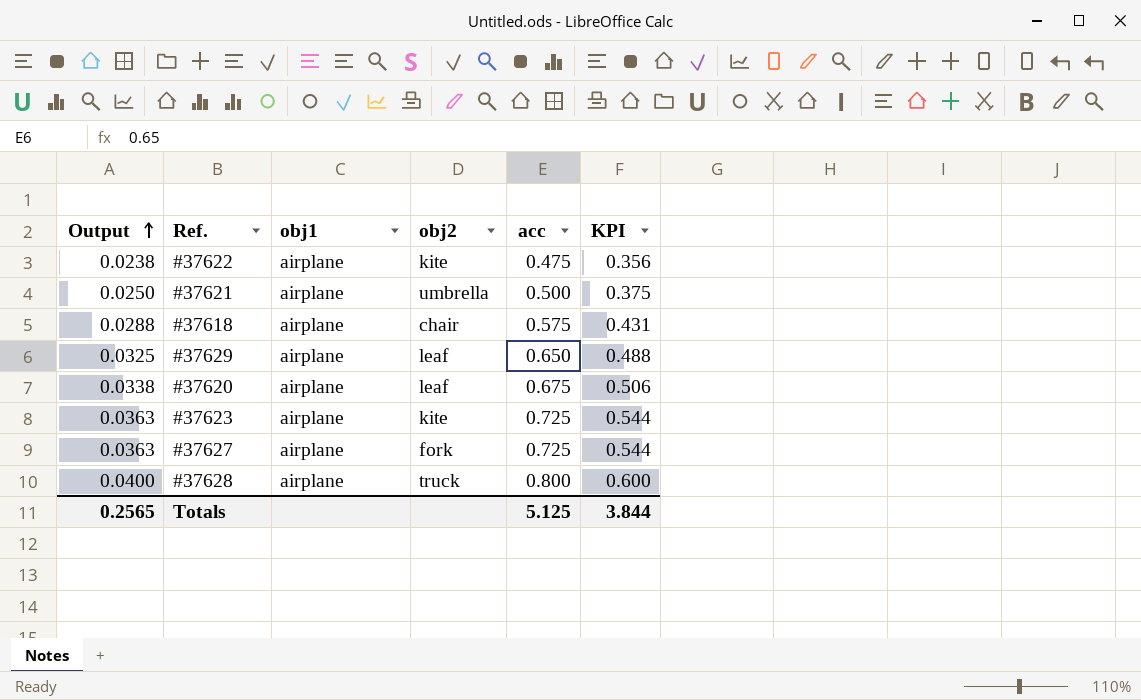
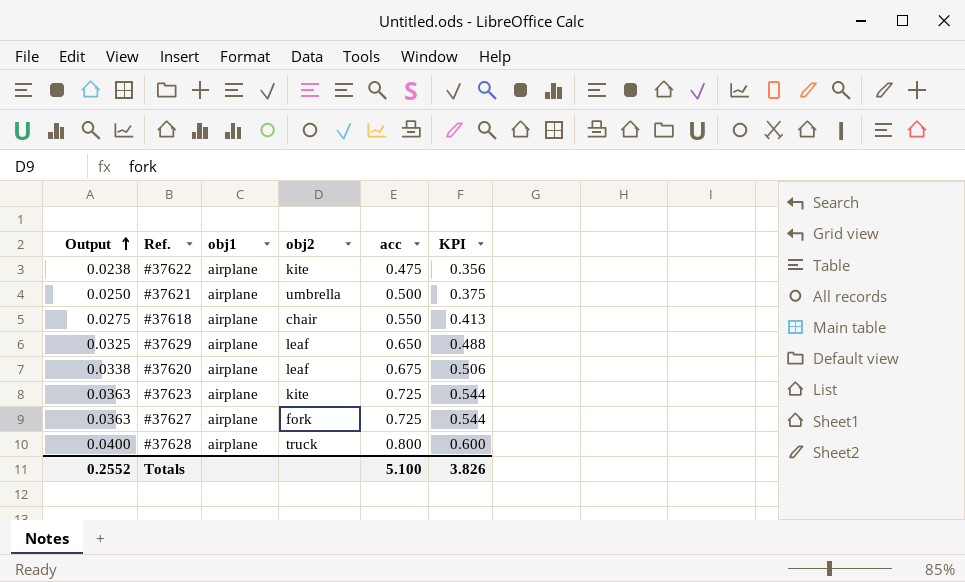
#37618 | Output: 0.0288 -> 0.0275
#37618 | acc: 0.575 -> 0.550
#37618 | KPI: 0.431 -> 0.413
Totals | Output: 0.2565 -> 0.2552
Totals | acc: 5.125 -> 5.100
Totals | KPI: 3.844 -> 3.826

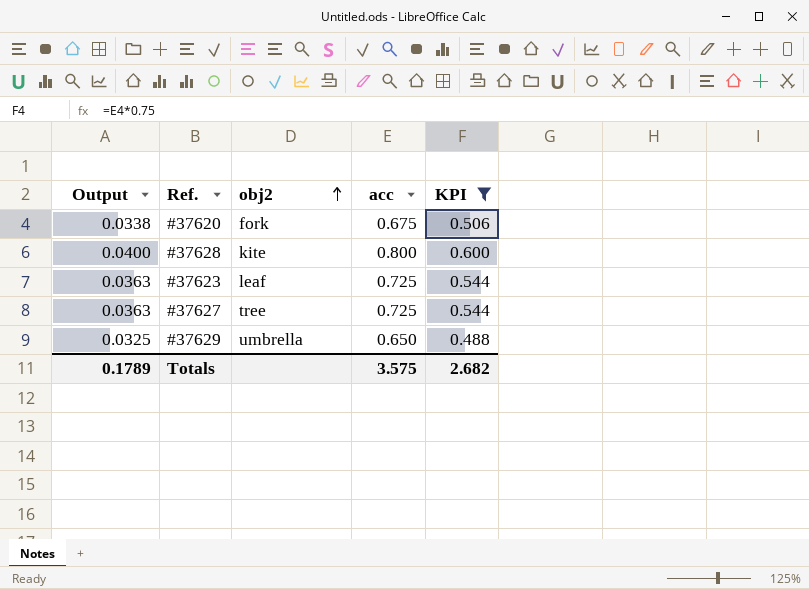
filter: none -> KPI >= 0.488
row order: Output ascending -> obj2 ascending
column obj1 | position: 3 -> none
#37620 | obj2: leaf -> fork
#37628 | obj2: truck -> kite
#37623 | obj2: kite -> leaf
#37627 | obj2: fork -> tree
#37629 | obj2: leaf -> umbrella
Totals | Output: 0.2552 -> 0.1789
Totals | acc: 5.100 -> 3.575
Totals | KPI: 3.826 -> 2.682

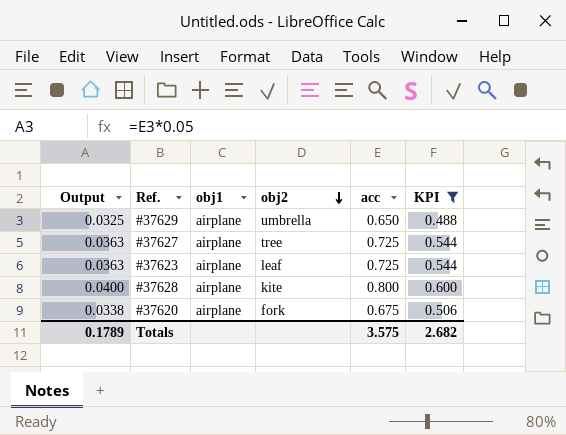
row order: obj2 ascending -> obj2 descending
column obj1 | position: none -> 3

